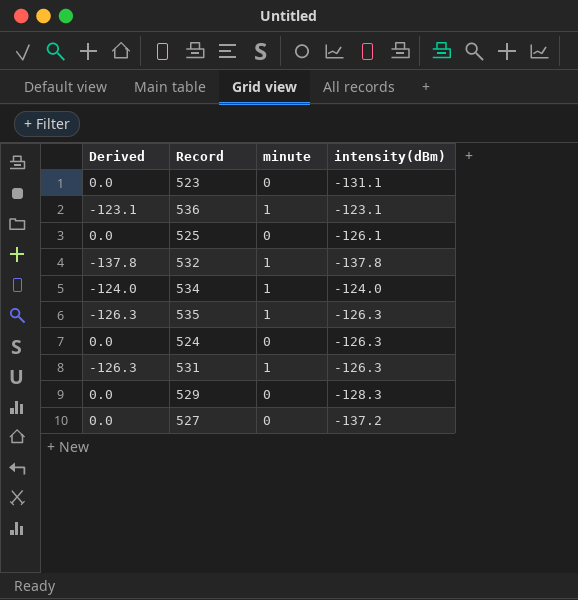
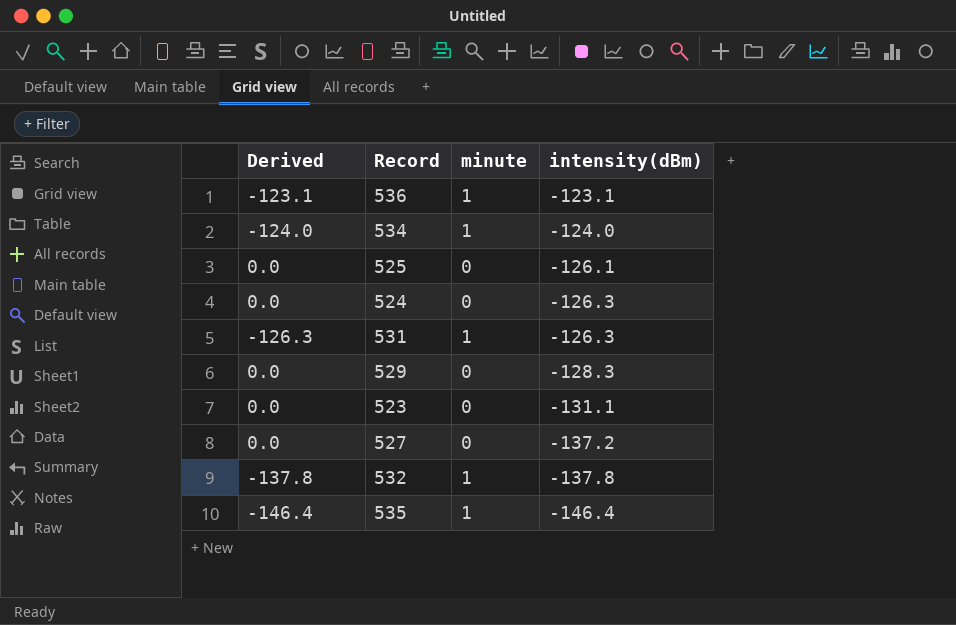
row order: none -> intensity(dBm) descending
535 | Derived: -126.3 -> -146.4
535 | intensity(dBm): -126.3 -> -146.4

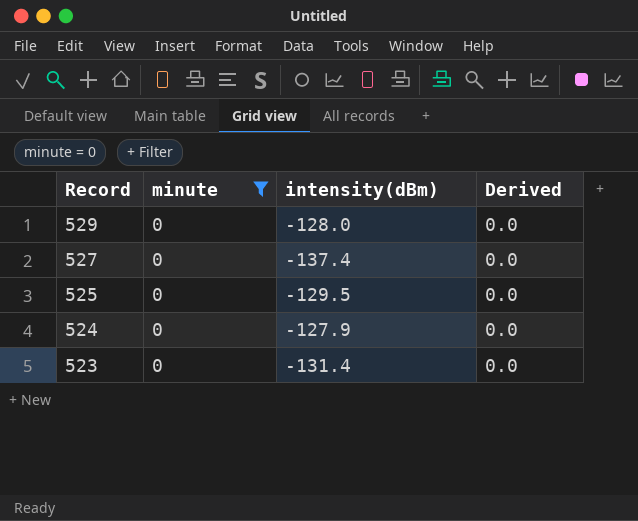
filter: none -> minute = 0
row order: intensity(dBm) descending -> Record descending
column Derived | position: 1 -> 4
529 | intensity(dBm): -128.3 -> -128.0
527 | intensity(dBm): -137.2 -> -137.4
525 | intensity(dBm): -126.1 -> -129.5
524 | intensity(dBm): -126.3 -> -127.9
523 | intensity(dBm): -131.1 -> -131.4

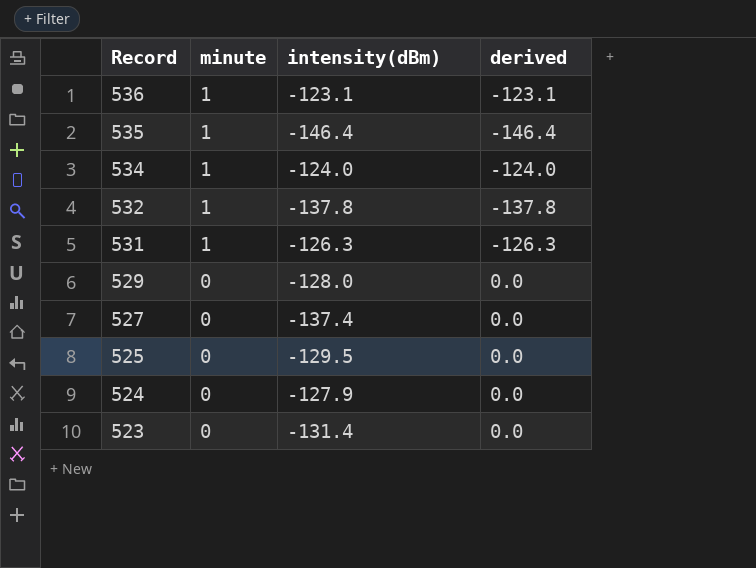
filter: minute = 0 -> none
column name: Derived -> derived

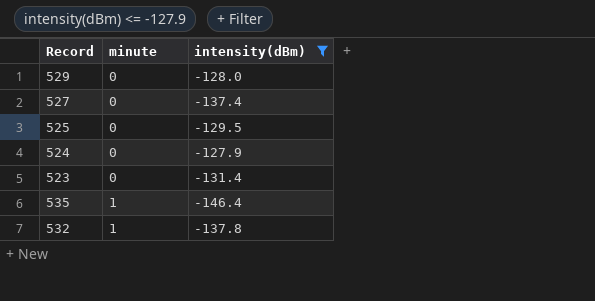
filter: none -> intensity(dBm) <= -127.9
row order: Record descending -> minute ascending
column derived | formula: [minute] * [intensity(dBm)] -> none

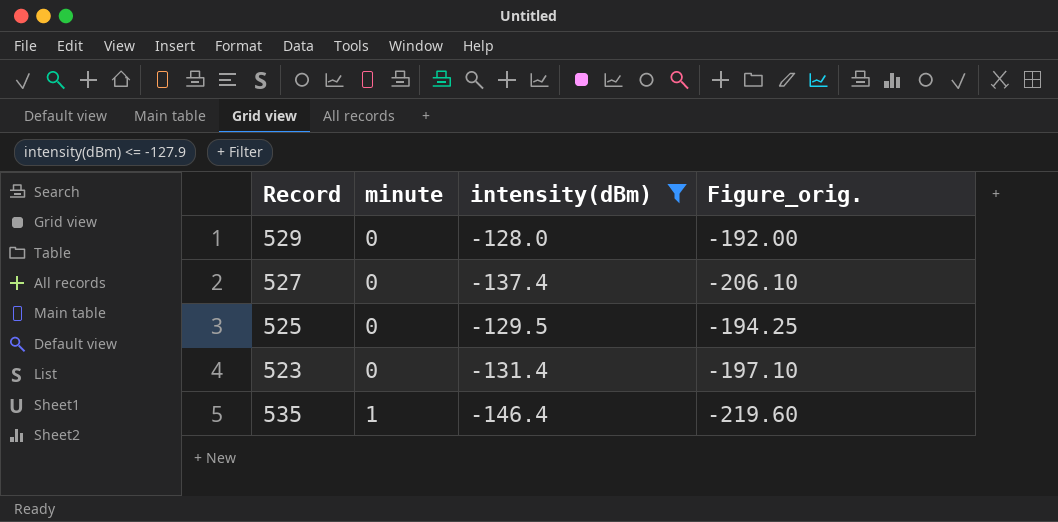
column Figure_orig. | formula: none -> [intensity(dBm)] * 1.5
row 524: 0 | -127.9 -> none
row 532: 1 | -137.8 -> none

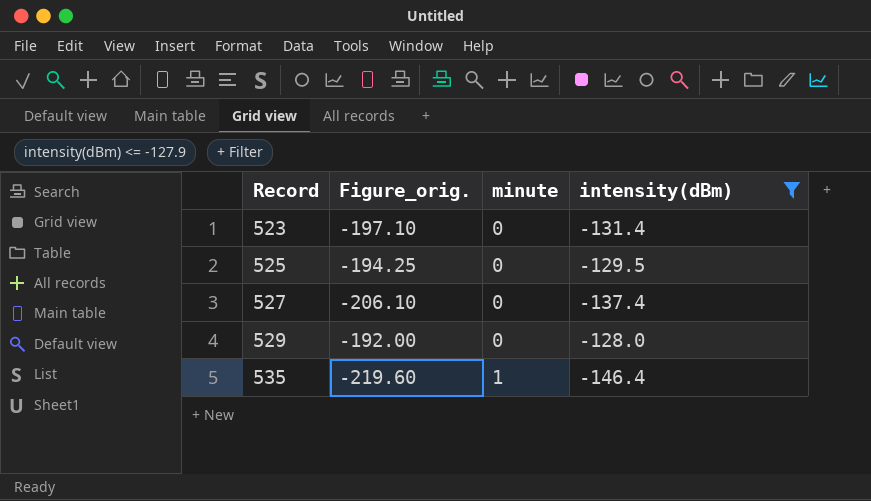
row order: minute ascending -> Record ascending
column Figure_orig. | position: 4 -> 2

